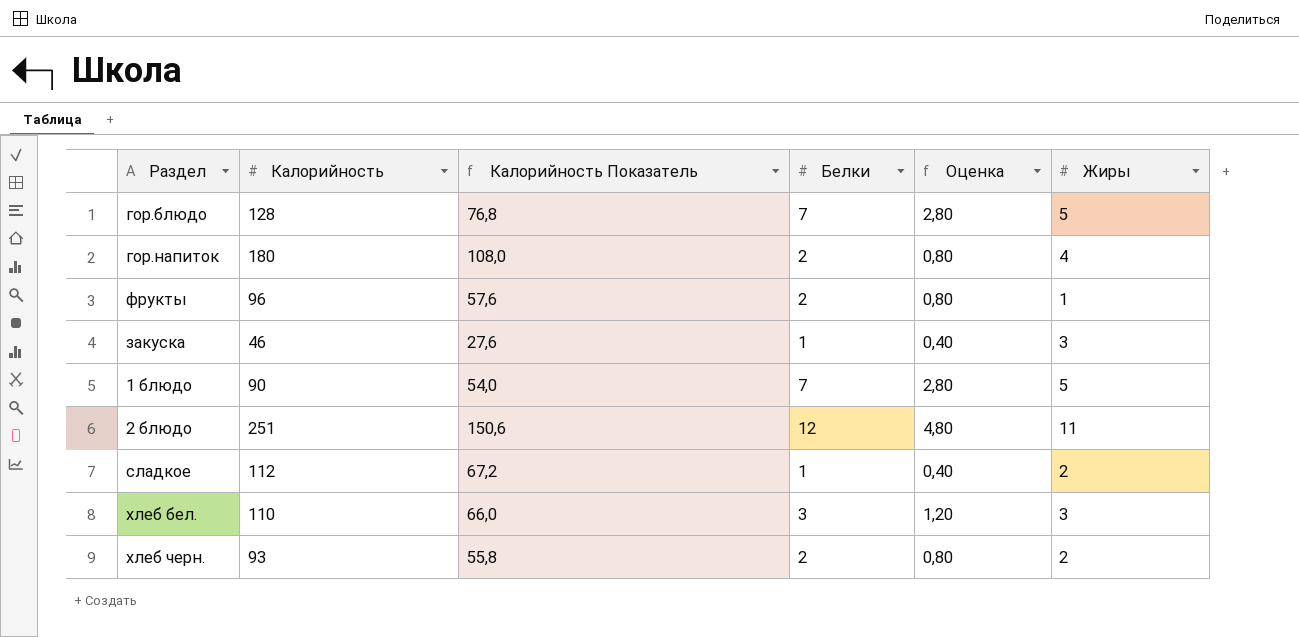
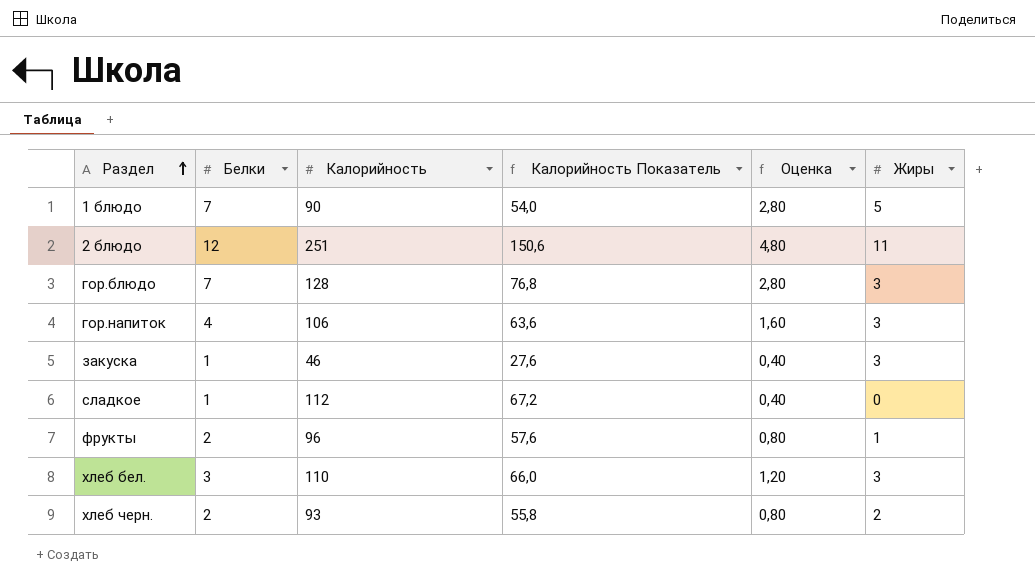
row order: none -> Раздел ascending
column Белки | position: 4 -> 2
гор.блюдо | Жиры: 5 -> 3
гор.напиток | Белки: 2 -> 4
гор.напиток | Калорийность: 180 -> 106
гор.напиток | Калорийность Показатель: 108,0 -> 63,6
гор.напиток | Оценка: 0,80 -> 1,60
гор.напиток | Жиры: 4 -> 3
сладкое | Жиры: 2 -> 0

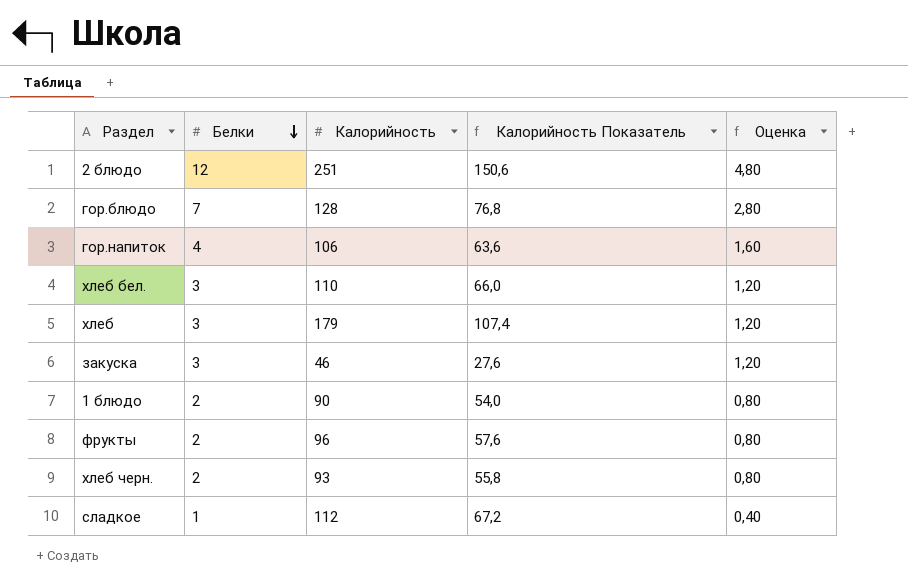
row order: Раздел ascending -> Белки descending
column Жиры | position: 6 -> none
row хлеб: none -> 3 | 179 | 107,4 | 1,20
закуска | Белки: 1 -> 3
закуска | Оценка: 0,40 -> 1,20
1 блюдо | Белки: 7 -> 2
1 блюдо | Оценка: 2,80 -> 0,80

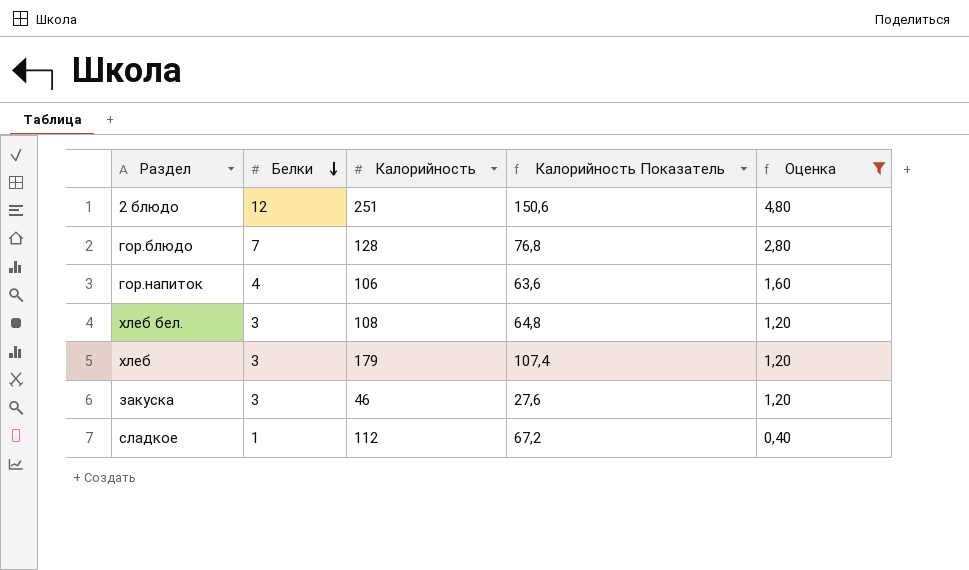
filter: none -> Оценка != 0,80
хлеб бел. | Калорийность: 110 -> 108
хлеб бел. | Калорийность Показатель: 66,0 -> 64,8

